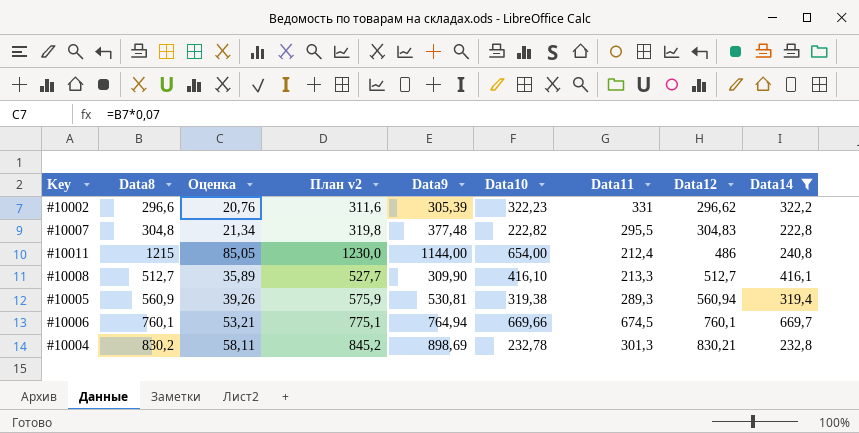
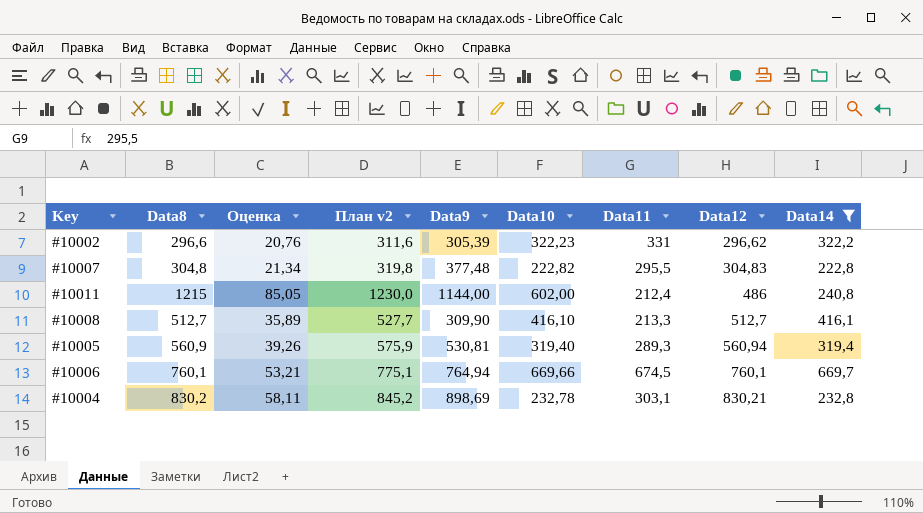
#10011 | Data10: 654,00 -> 602,00
#10005 | Data10: 319,38 -> 319,40
#10004 | Data11: 301,3 -> 303,1

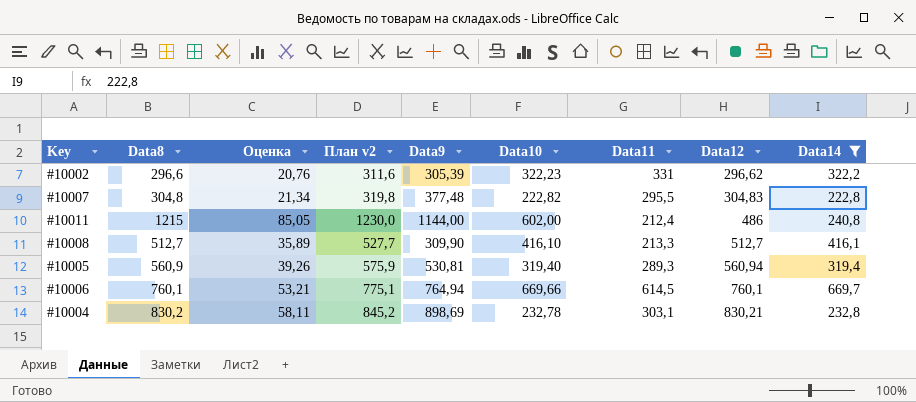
#10006 | Data11: 674,5 -> 614,5

